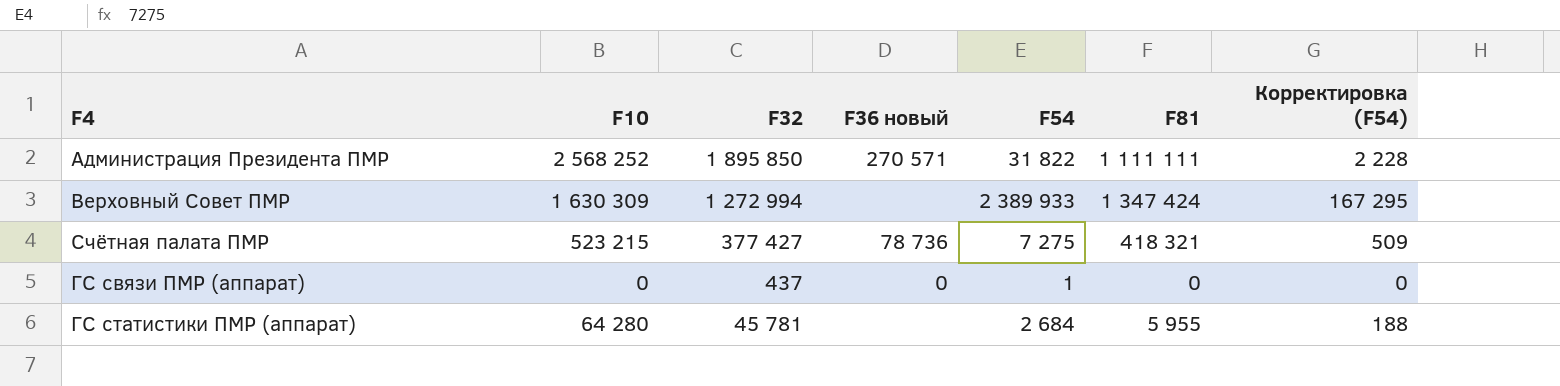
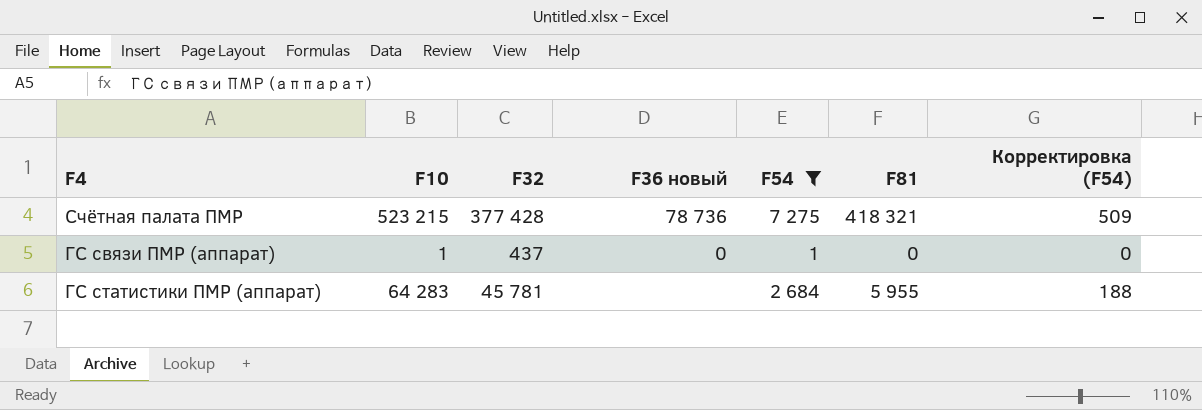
filter: none -> F54 <= 7 275
Счётная палата ПМР | F32: 377 427 -> 377 428
ГС связи ПМР (аппарат) | F10: 0 -> 1
ГС статистики ПМР (аппарат) | F10: 64 280 -> 64 283

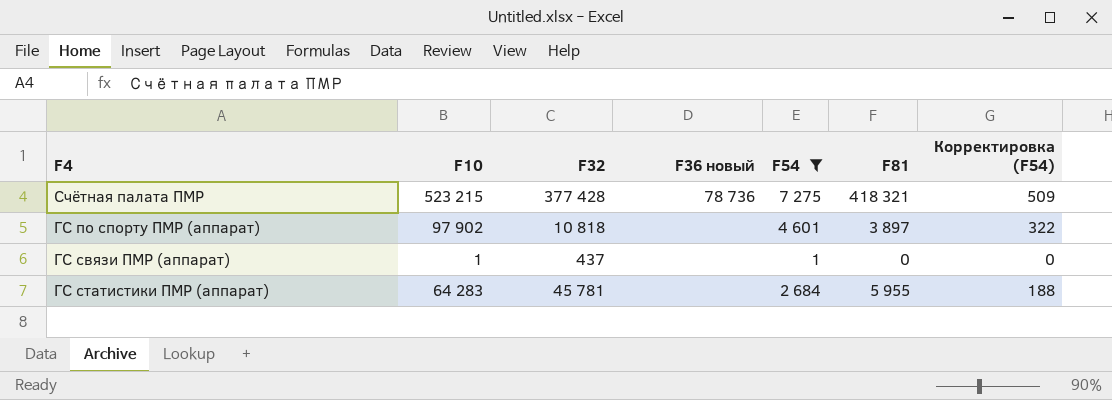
row ГС по спорту ПМР (аппарат): none -> 97 902 | 10 818 | none | 4 601 | 3 897 | 322
ГС связи ПМР (аппарат) | F36 новый: 0 -> none

